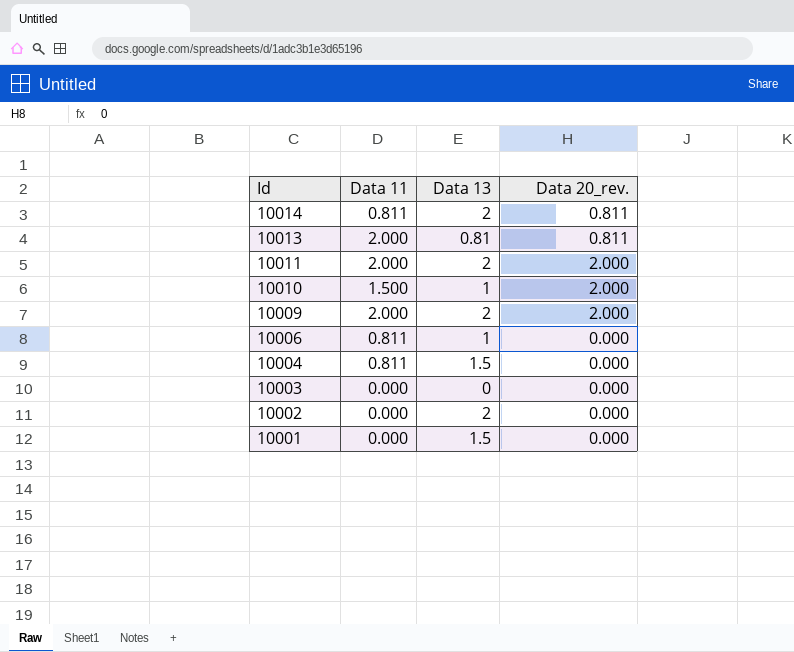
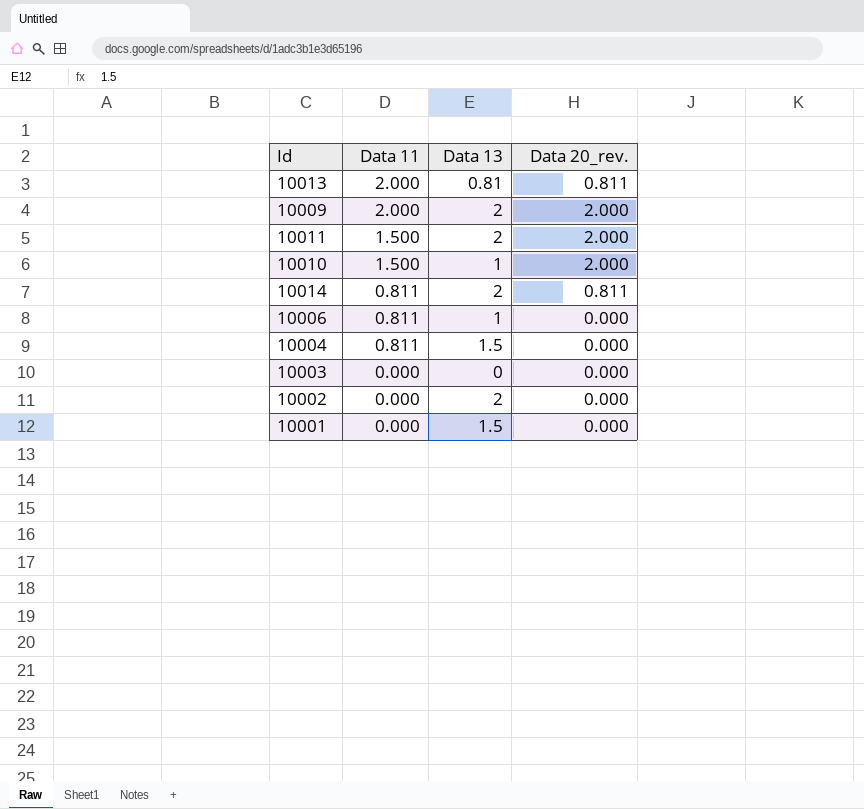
row order: Id descending -> Data 11 descending
10011 | Data 11: 2.000 -> 1.500

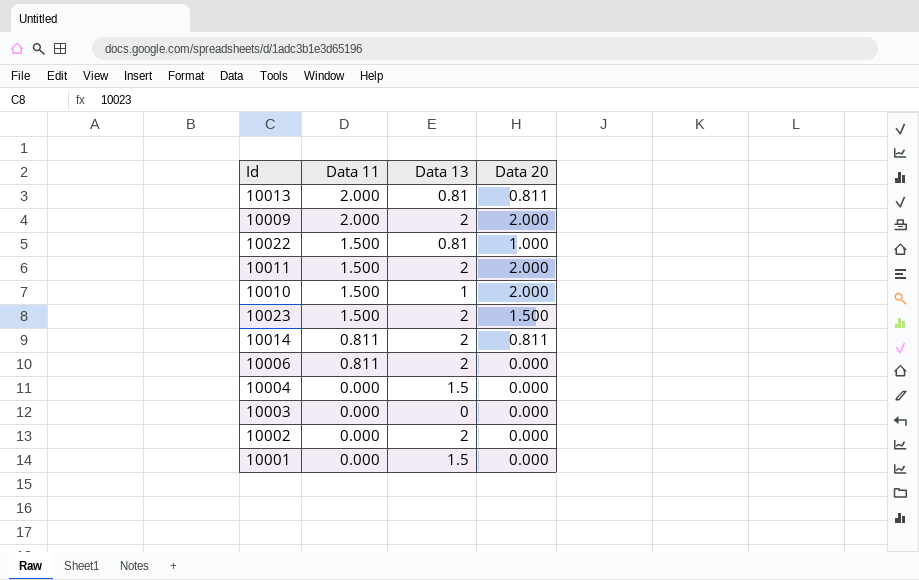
column name: Data 20_rev. -> Data 20
row 10022: none -> 1.500 | 0.81 | 1.000
row 10023: none -> 1.500 | 2 | 1.500
10006 | Data 13: 1 -> 2
10004 | Data 11: 0.811 -> 0.000

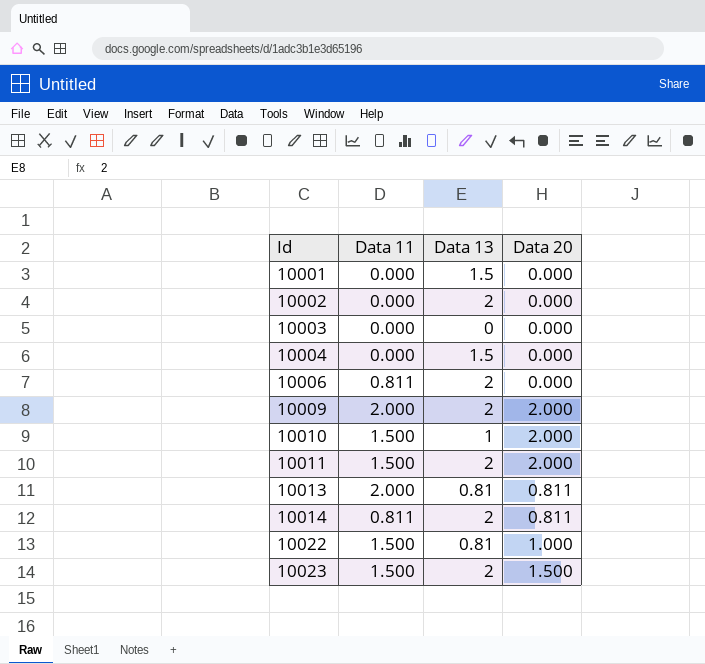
row order: Data 11 descending -> Id ascending

